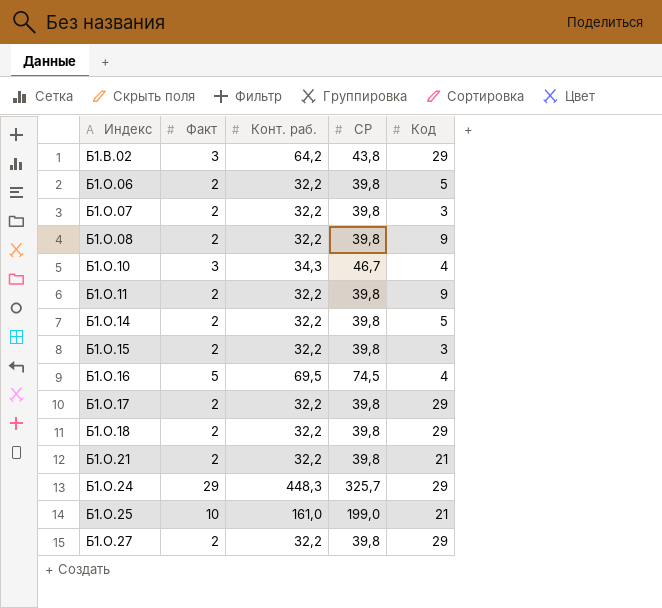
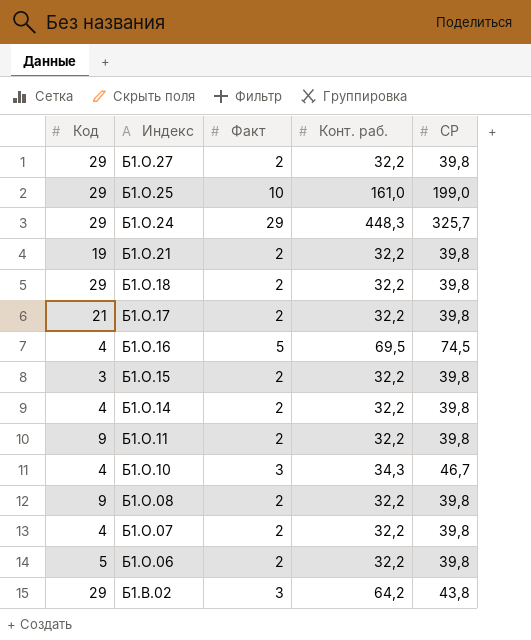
row order: Индекс ascending -> Индекс descending
column Код | position: 5 -> 1
Б1.О.25 | Код: 21 -> 29
Б1.О.21 | Код: 21 -> 19
Б1.О.17 | Код: 29 -> 21
Б1.О.14 | Код: 5 -> 4
Б1.О.07 | Код: 3 -> 4

